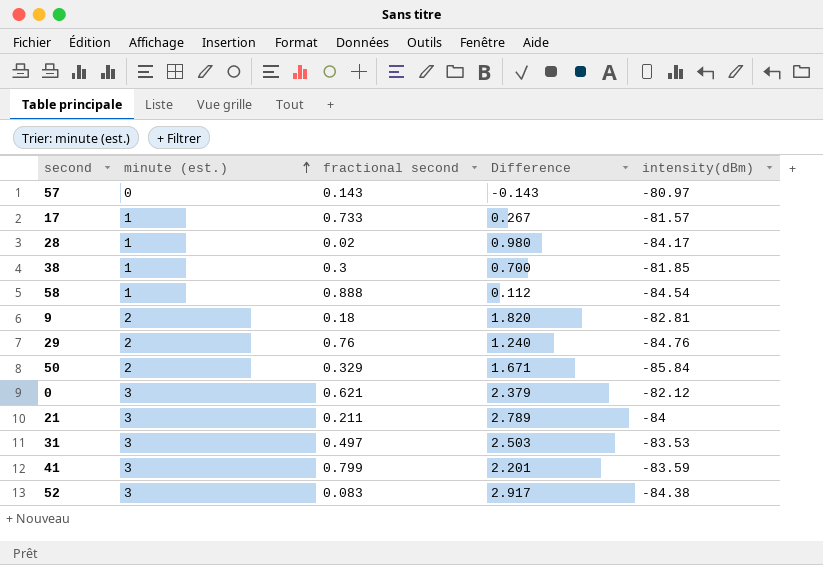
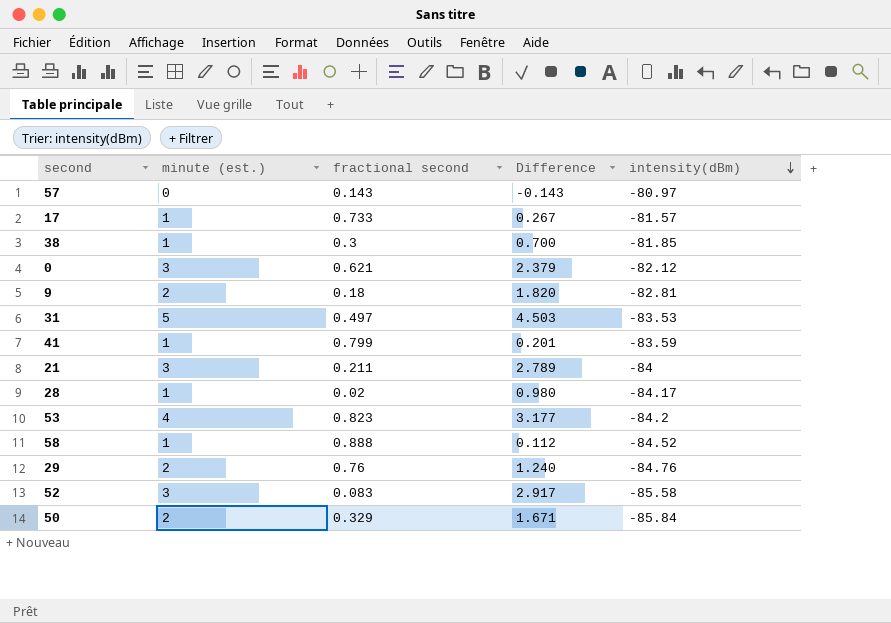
row order: minute (est.) ascending -> intensity(dBm) descending
31 | minute (est.): 3 -> 5
31 | Difference: 2.503 -> 4.503
41 | minute (est.): 3 -> 1
41 | Difference: 2.201 -> 0.201
row 53: none -> 4 | 0.823 | 3.177 | -84.2
58 | intensity(dBm): -84.54 -> -84.52
52 | intensity(dBm): -84.38 -> -85.58

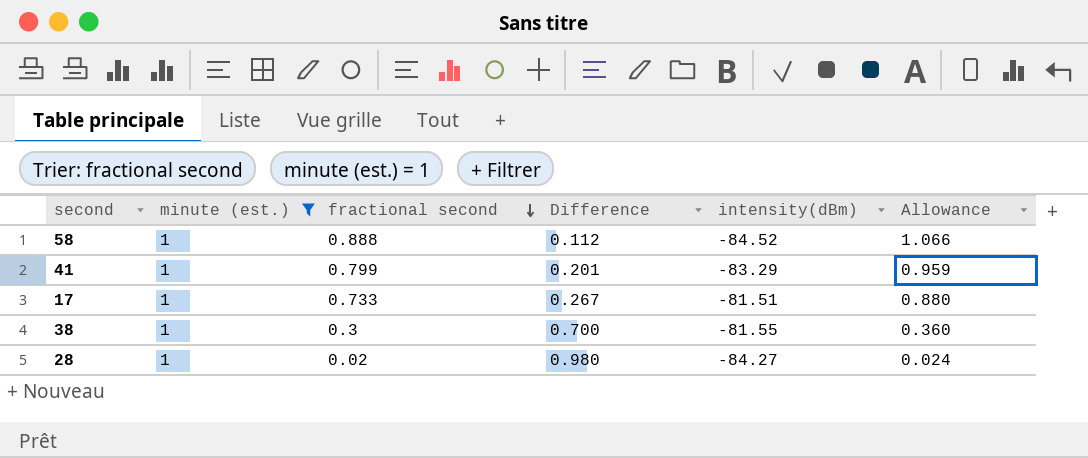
filter: none -> minute (est.) = 1
row order: intensity(dBm) descending -> fractional second descending
column Allowance | formula: none -> [fractional second] * 1.2
41 | intensity(dBm): -83.59 -> -83.29
17 | intensity(dBm): -81.57 -> -81.51
38 | intensity(dBm): -81.85 -> -81.55
28 | intensity(dBm): -84.17 -> -84.27

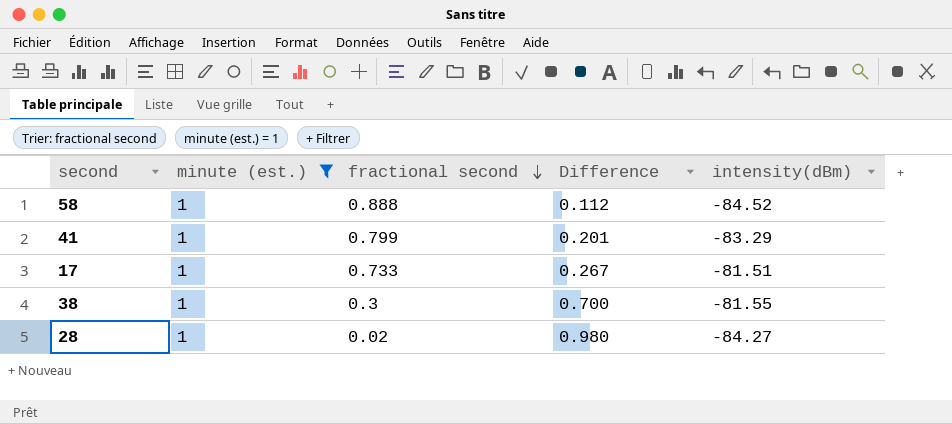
column Allowance | formula: [fractional second] * 1.2 -> none

